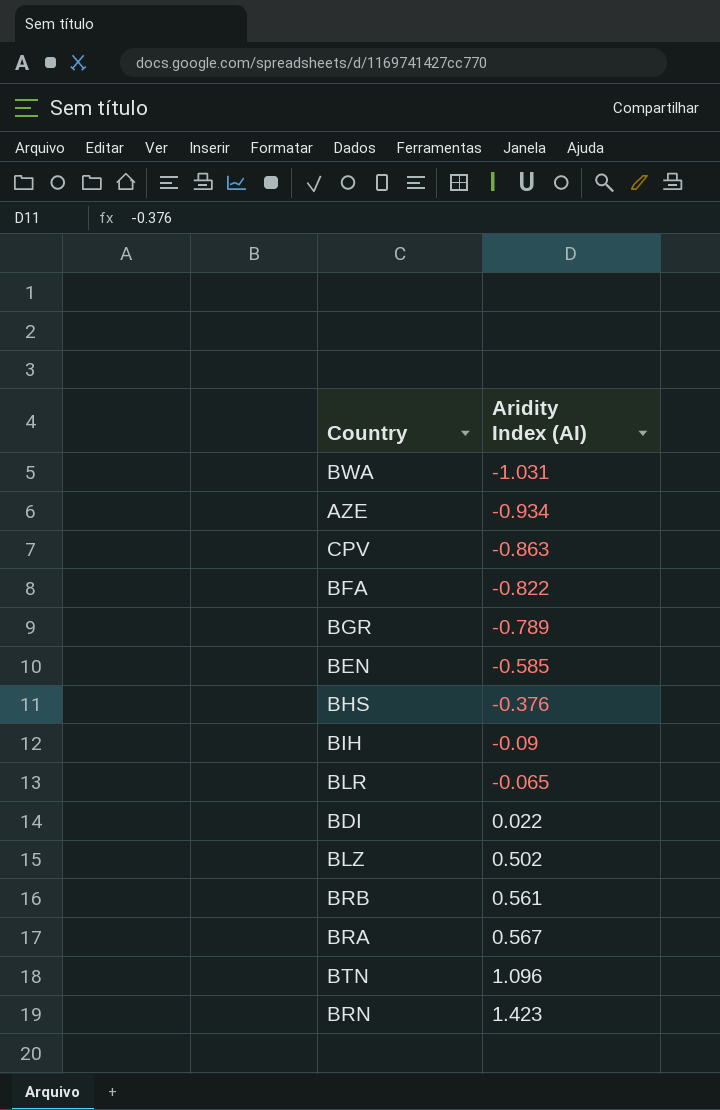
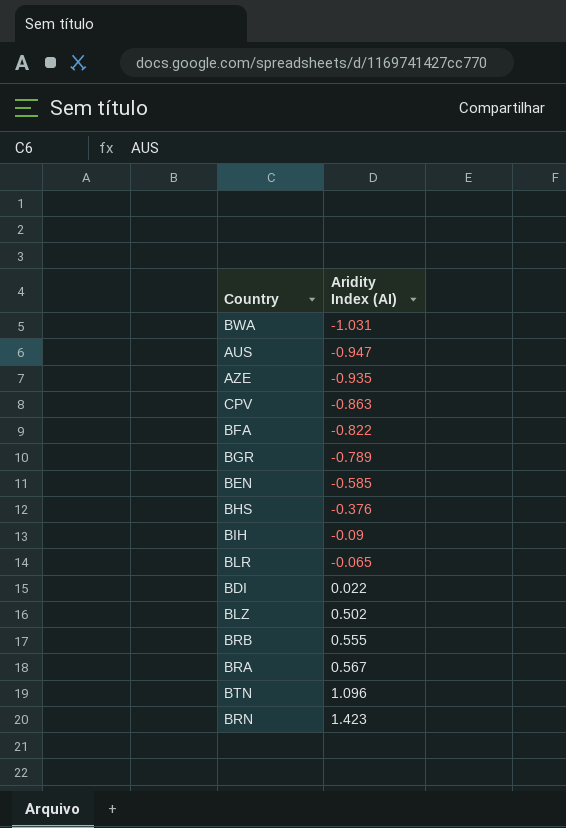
row AUS: none -> -0.947
AZE | Aridity Index (AI): -0.934 -> -0.935
BRB | Aridity Index (AI): 0.561 -> 0.555

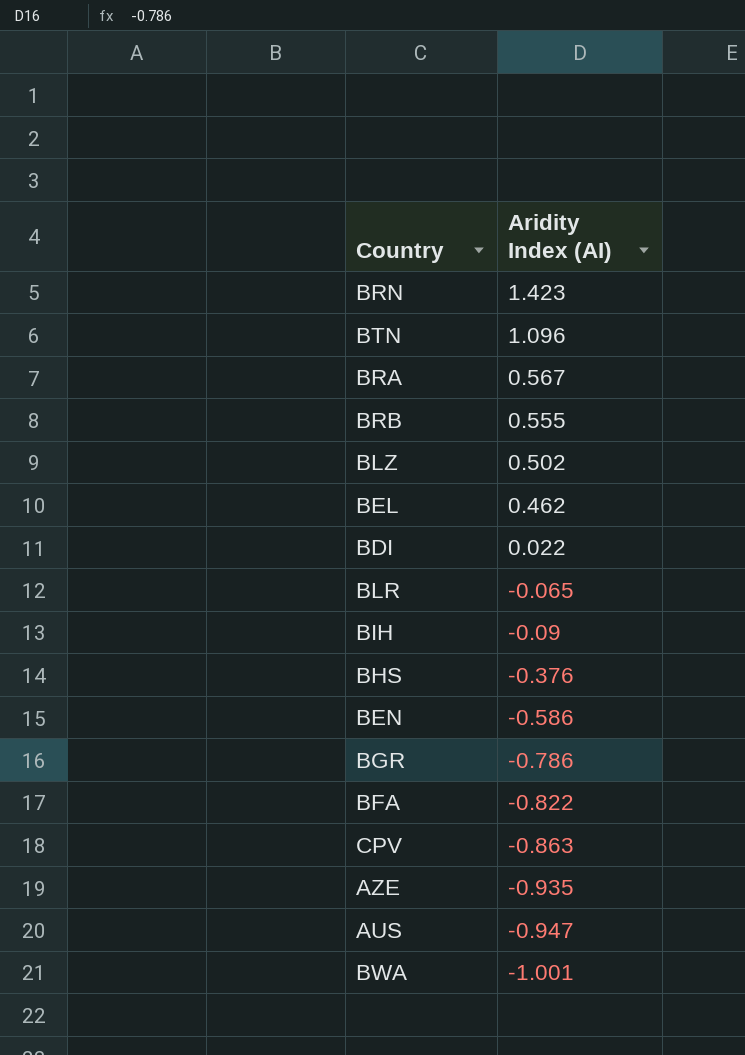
row order: Aridity Index (AI) ascending -> Aridity Index (AI) descending
row BEL: none -> 0.462
BEN | Aridity Index (AI): -0.585 -> -0.586
BGR | Aridity Index (AI): -0.789 -> -0.786
BWA | Aridity Index (AI): -1.031 -> -1.001

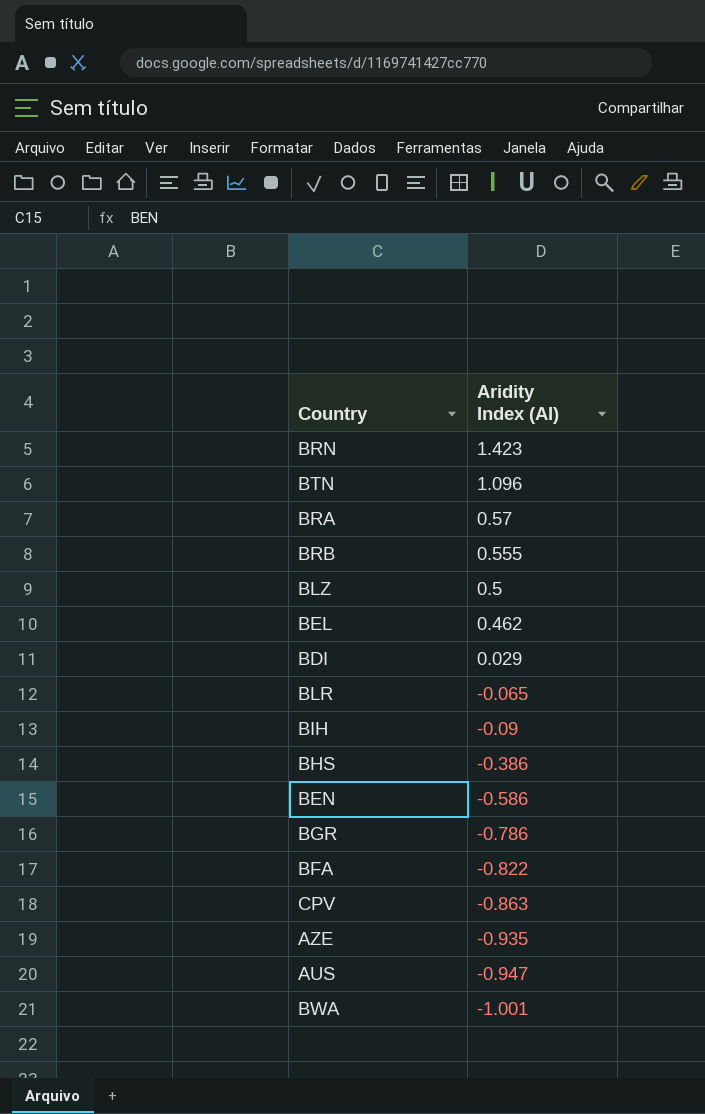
BRA | Aridity Index (AI): 0.567 -> 0.57
BLZ | Aridity Index (AI): 0.502 -> 0.5
BDI | Aridity Index (AI): 0.022 -> 0.029
BHS | Aridity Index (AI): -0.376 -> -0.386

